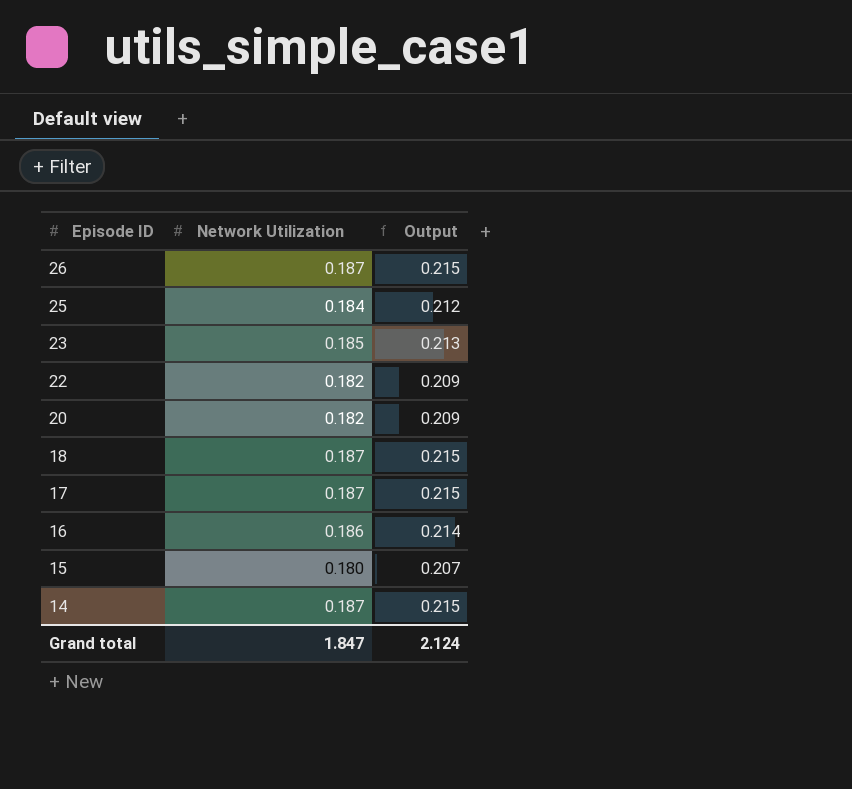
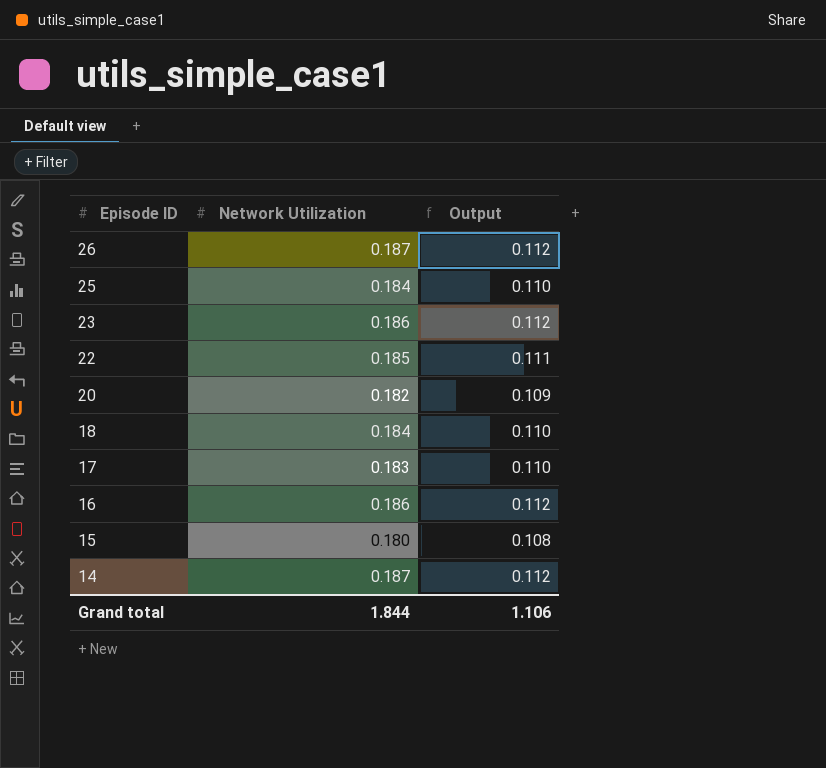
column Output | formula: [Network Utilization] * 1.15 -> [Network Utilization] * 0.6
23 | Network Utilization: 0.185 -> 0.186
22 | Network Utilization: 0.182 -> 0.185
18 | Network Utilization: 0.187 -> 0.184
17 | Network Utilization: 0.187 -> 0.183
Grand total | Network Utilization: 1.847 -> 1.844
Grand total | Output: 2.124 -> 1.106

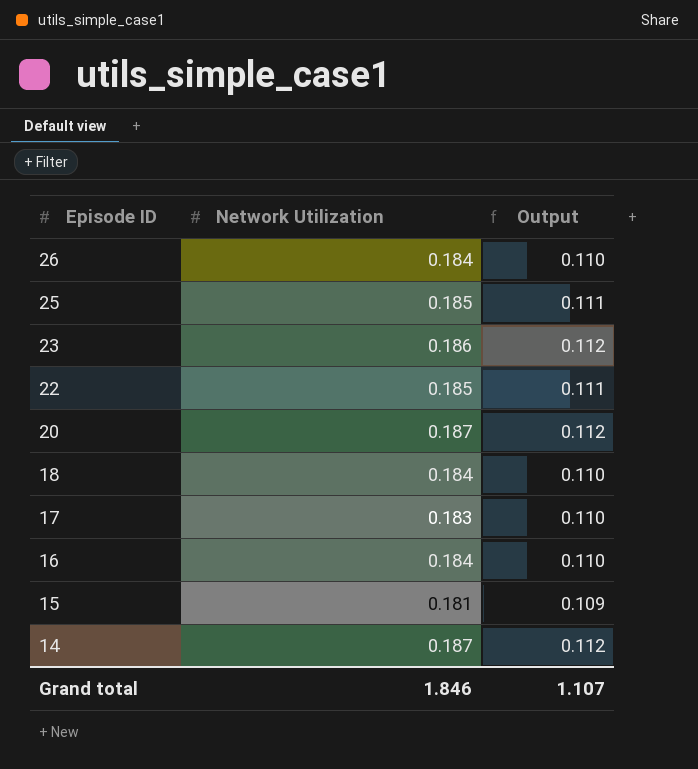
26 | Network Utilization: 0.187 -> 0.184
26 | Output: 0.112 -> 0.110
25 | Network Utilization: 0.184 -> 0.185
25 | Output: 0.110 -> 0.111
20 | Network Utilization: 0.182 -> 0.187
20 | Output: 0.109 -> 0.112
16 | Network Utilization: 0.186 -> 0.184
16 | Output: 0.112 -> 0.110
15 | Network Utilization: 0.180 -> 0.181
15 | Output: 0.108 -> 0.109
Grand total | Network Utilization: 1.844 -> 1.846
Grand total | Output: 1.106 -> 1.107

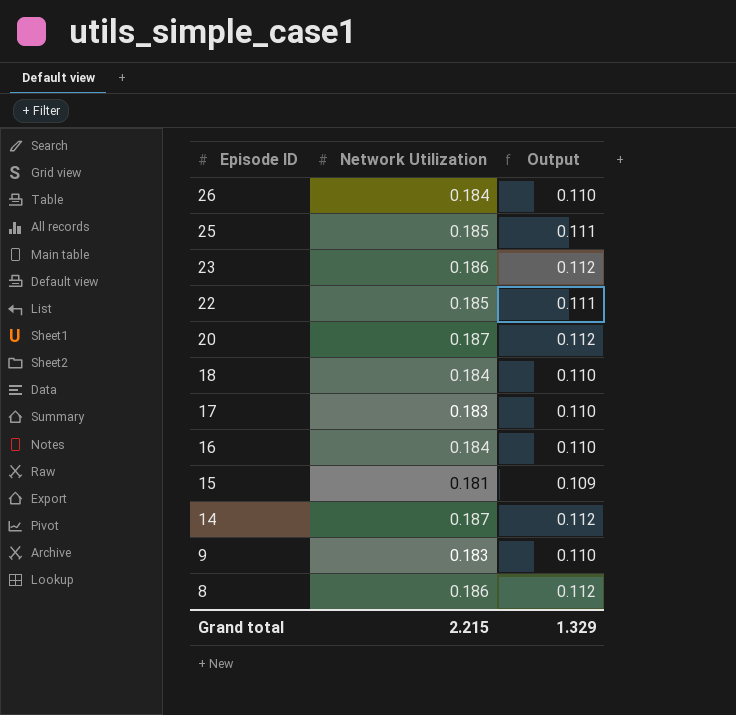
row 9: none -> 0.183 | 0.110
row 8: none -> 0.186 | 0.112
Grand total | Network Utilization: 1.846 -> 2.215
Grand total | Output: 1.107 -> 1.329

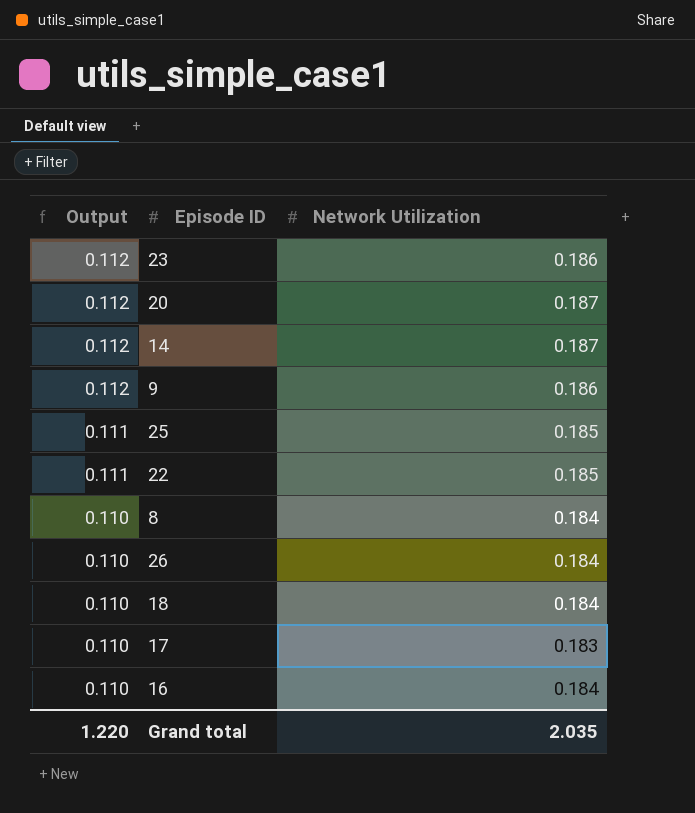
row order: Episode ID descending -> Output descending
column Output | position: 3 -> 1
row 15: 0.181 | 0.109 -> none
9 | Output: 0.110 -> 0.112
9 | Network Utilization: 0.183 -> 0.186
8 | Output: 0.112 -> 0.110
8 | Network Utilization: 0.186 -> 0.184
Grand total | Output: 1.329 -> 1.220
Grand total | Network Utilization: 2.215 -> 2.035

